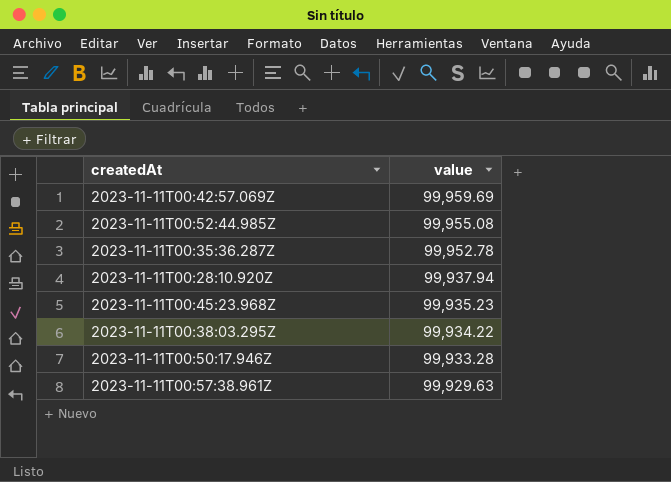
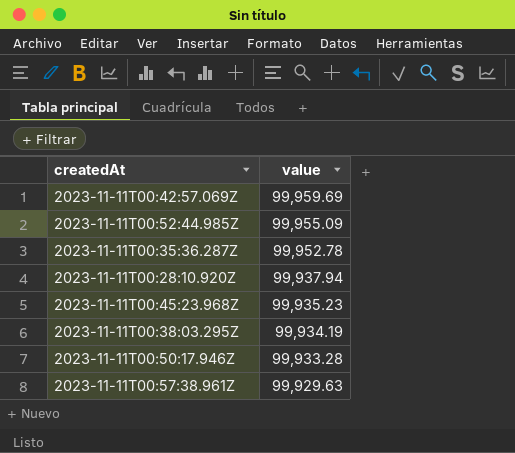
2023-11-11T00:52:44.985Z | value: 99,955.08 -> 99,955.09
2023-11-11T00:38:03.295Z | value: 99,934.22 -> 99,934.19

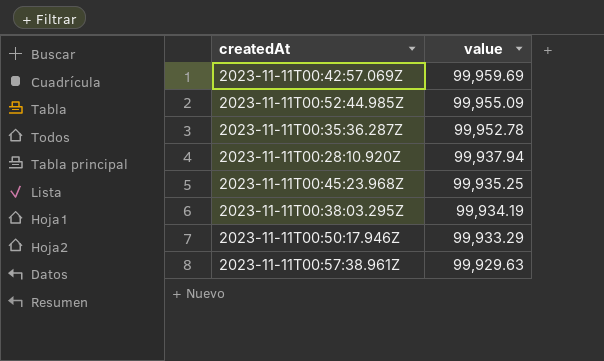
2023-11-11T00:45:23.968Z | value: 99,935.23 -> 99,935.25
2023-11-11T00:50:17.946Z | value: 99,933.28 -> 99,933.29

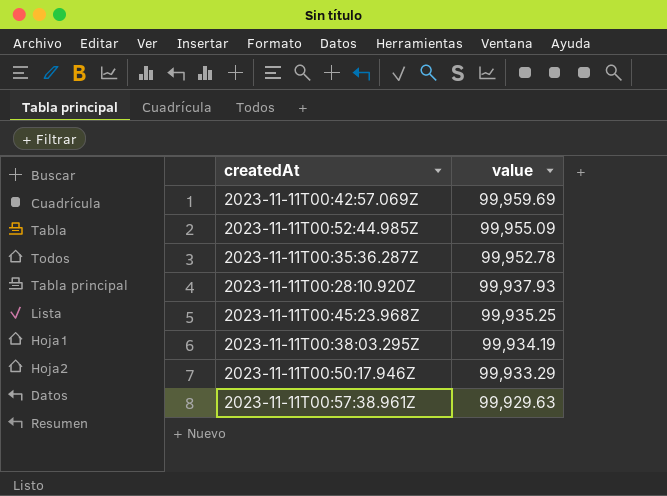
2023-11-11T00:28:10.920Z | value: 99,937.94 -> 99,937.93

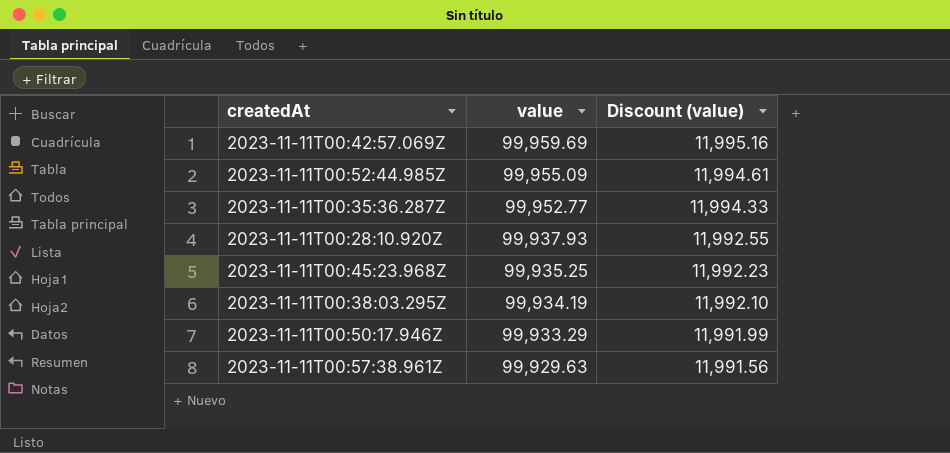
column Discount (value) | formula: none -> [value] * 0.12
2023-11-11T00:35:36.287Z | value: 99,952.78 -> 99,952.77

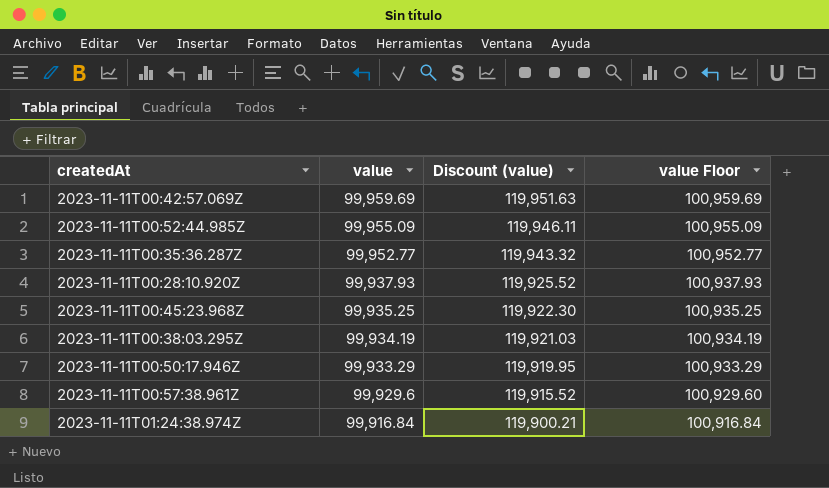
column Discount (value) | formula: [value] * 0.12 -> [value] * 1.2
column value Floor | formula: none -> [value] + 1000
2023-11-11T00:57:38.961Z | value: 99,929.63 -> 99,929.6
row 2023-11-11T01:24:38.974Z: none -> 99,916.84 | 119,900.21 | 100,916.84

